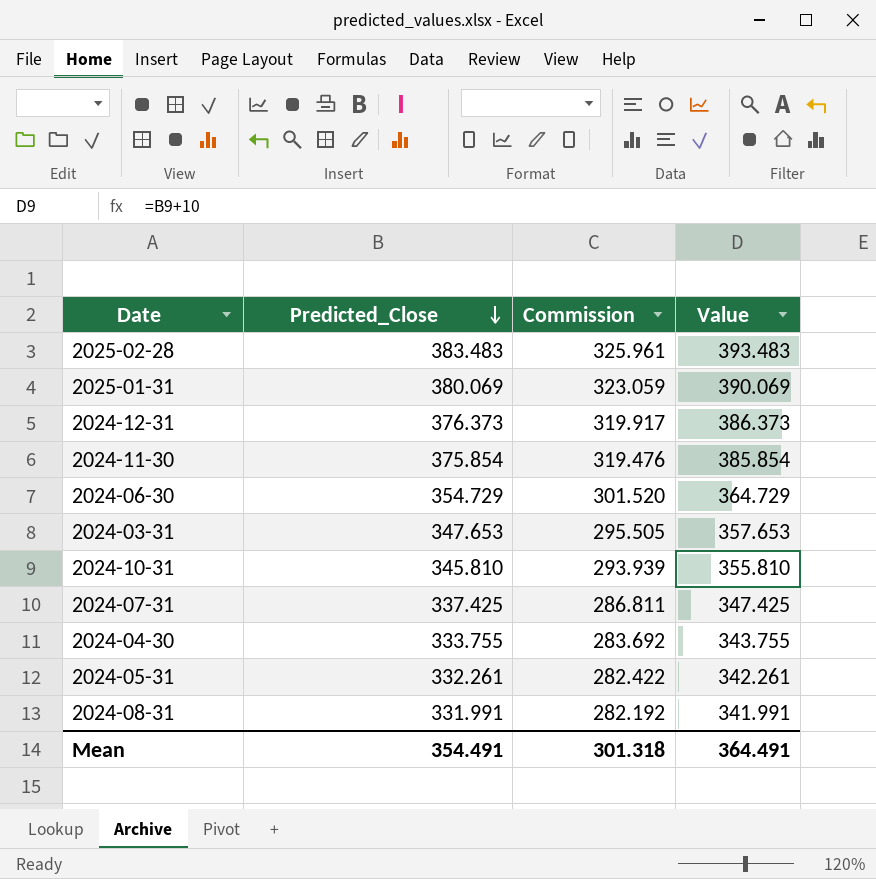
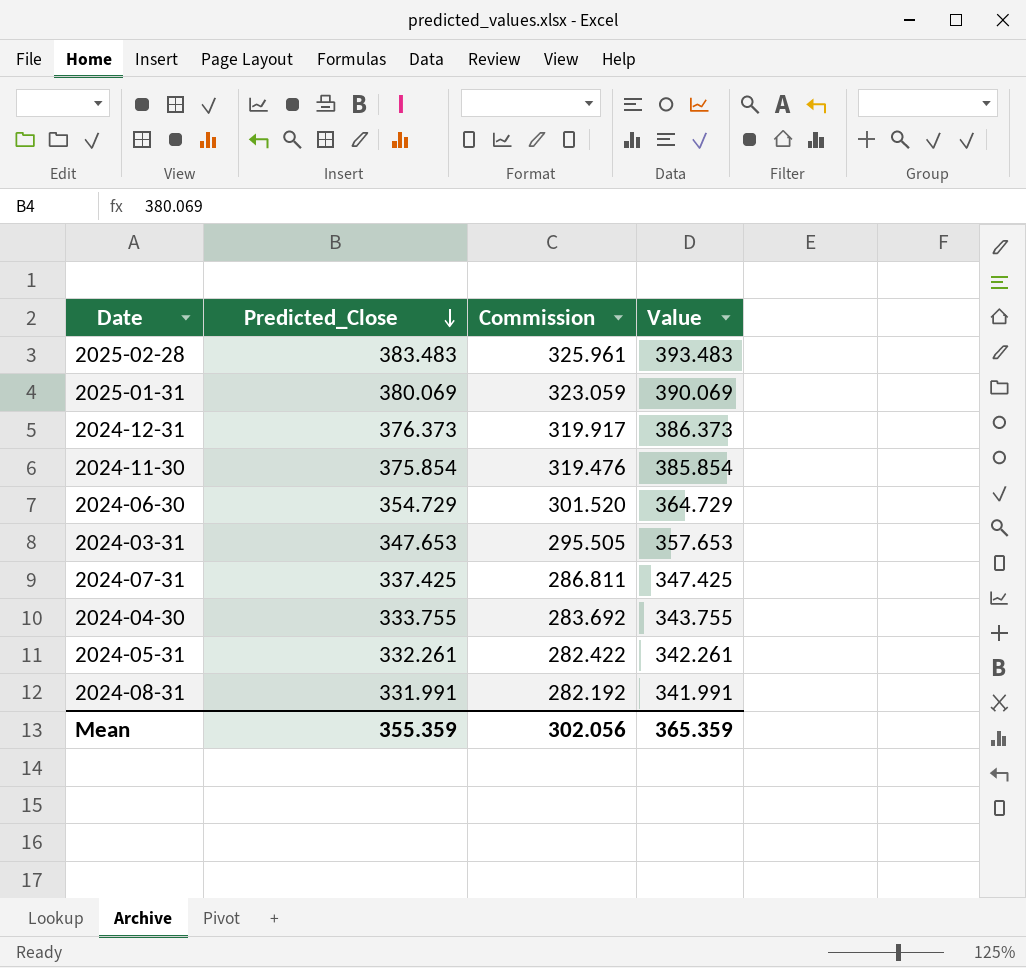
row 2024-10-31: 345.810 | 293.939 | 355.810 -> none
Mean | Predicted_Close: 354.491 -> 355.359
Mean | Commission: 301.318 -> 302.056
Mean | Value: 364.491 -> 365.359

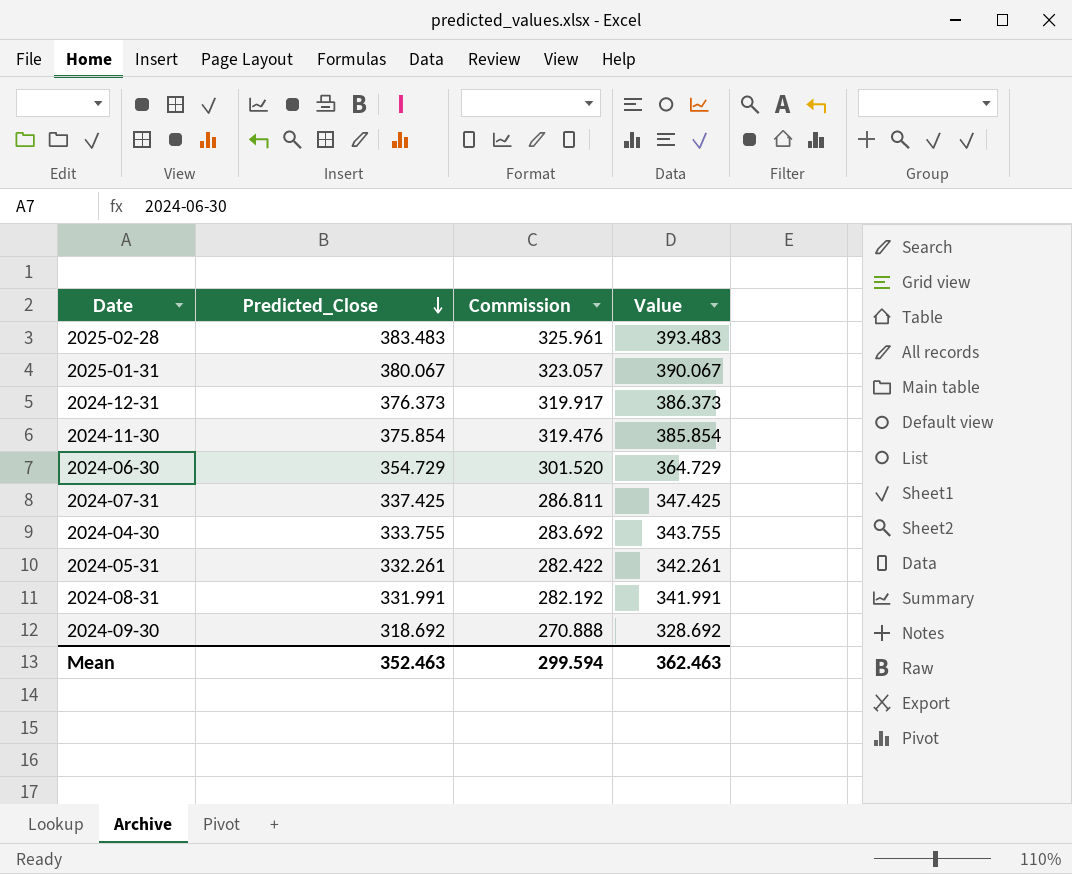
row 2024-03-31: 347.653 | 295.505 | 357.653 -> none
2025-01-31 | Predicted_Close: 380.069 -> 380.067
2025-01-31 | Commission: 323.059 -> 323.057
2025-01-31 | Value: 390.069 -> 390.067
row 2024-09-30: none -> 318.692 | 270.888 | 328.692
Mean | Predicted_Close: 355.359 -> 352.463
Mean | Commission: 302.056 -> 299.594
Mean | Value: 365.359 -> 362.463

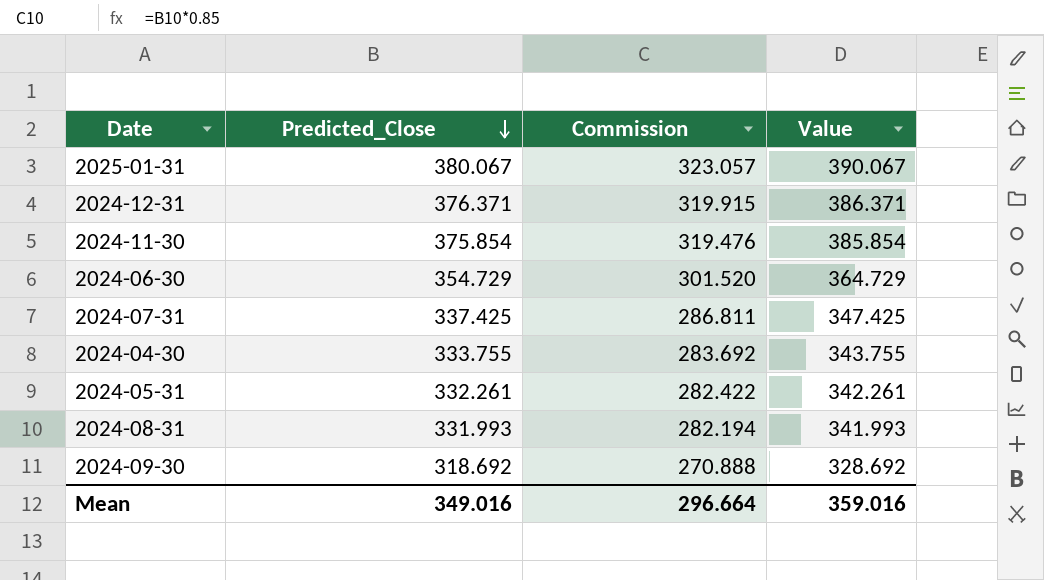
row 2025-02-28: 383.483 | 325.961 | 393.483 -> none
2024-12-31 | Predicted_Close: 376.373 -> 376.371
2024-12-31 | Commission: 319.917 -> 319.915
2024-12-31 | Value: 386.373 -> 386.371
2024-08-31 | Predicted_Close: 331.991 -> 331.993
2024-08-31 | Commission: 282.192 -> 282.194
2024-08-31 | Value: 341.991 -> 341.993
Mean | Predicted_Close: 352.463 -> 349.016
Mean | Commission: 299.594 -> 296.664
Mean | Value: 362.463 -> 359.016

